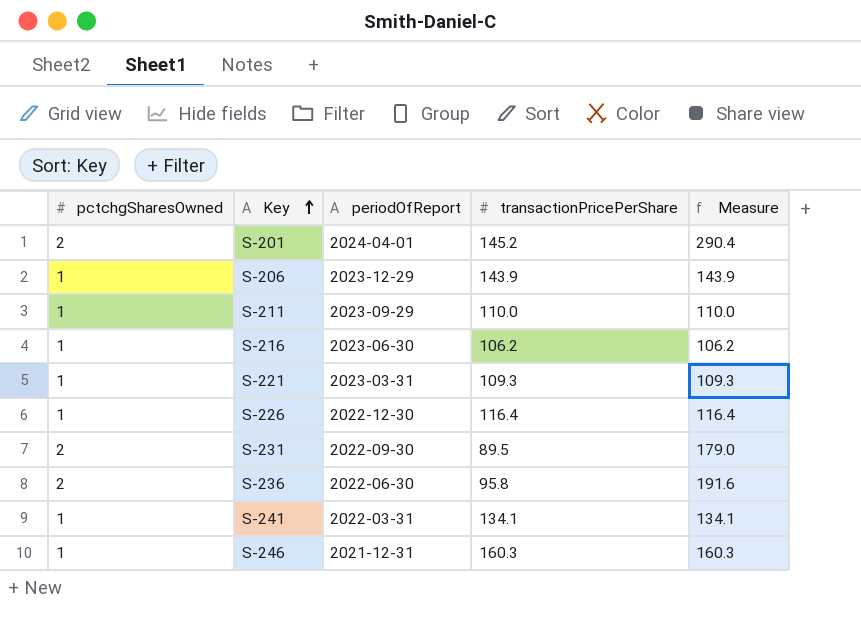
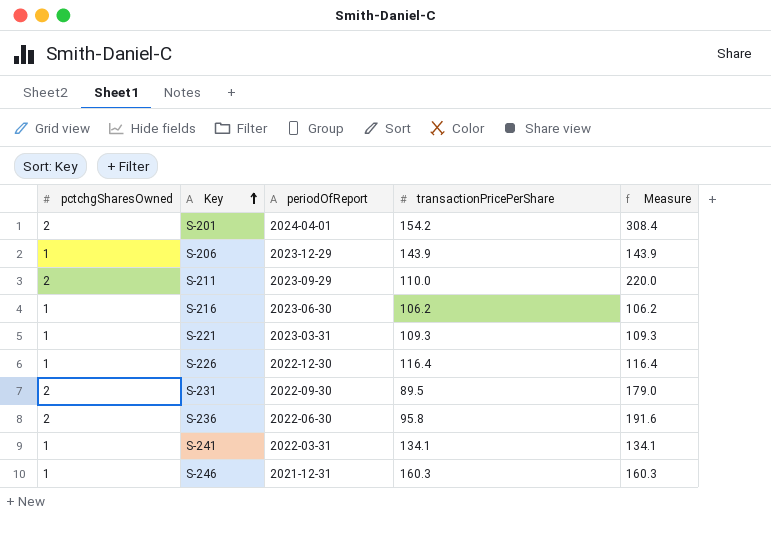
S-201 | transactionPricePerShare: 145.2 -> 154.2
S-201 | Measure: 290.4 -> 308.4
S-211 | pctchgSharesOwned: 1 -> 2
S-211 | Measure: 110.0 -> 220.0

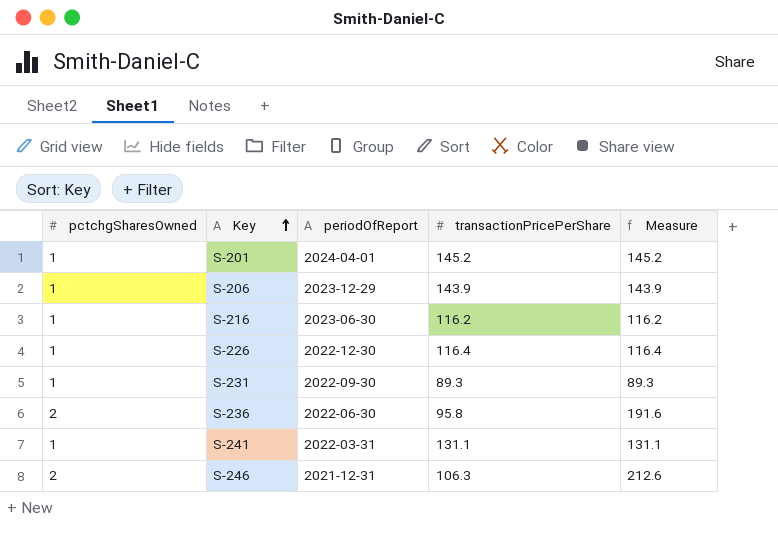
row S-211: 2 | 2023-09-29 | 110.0 | 220.0 -> none
row S-221: 1 | 2023-03-31 | 109.3 | 109.3 -> none
S-201 | pctchgSharesOwned: 2 -> 1
S-201 | transactionPricePerShare: 154.2 -> 145.2
S-201 | Measure: 308.4 -> 145.2
S-216 | transactionPricePerShare: 106.2 -> 116.2
S-216 | Measure: 106.2 -> 116.2
S-231 | pctchgSharesOwned: 2 -> 1
S-231 | transactionPricePerShare: 89.5 -> 89.3
S-231 | Measure: 179.0 -> 89.3
S-241 | transactionPricePerShare: 134.1 -> 131.1
S-241 | Measure: 134.1 -> 131.1
S-246 | pctchgSharesOwned: 1 -> 2
S-246 | transactionPricePerShare: 160.3 -> 106.3
S-246 | Measure: 160.3 -> 212.6

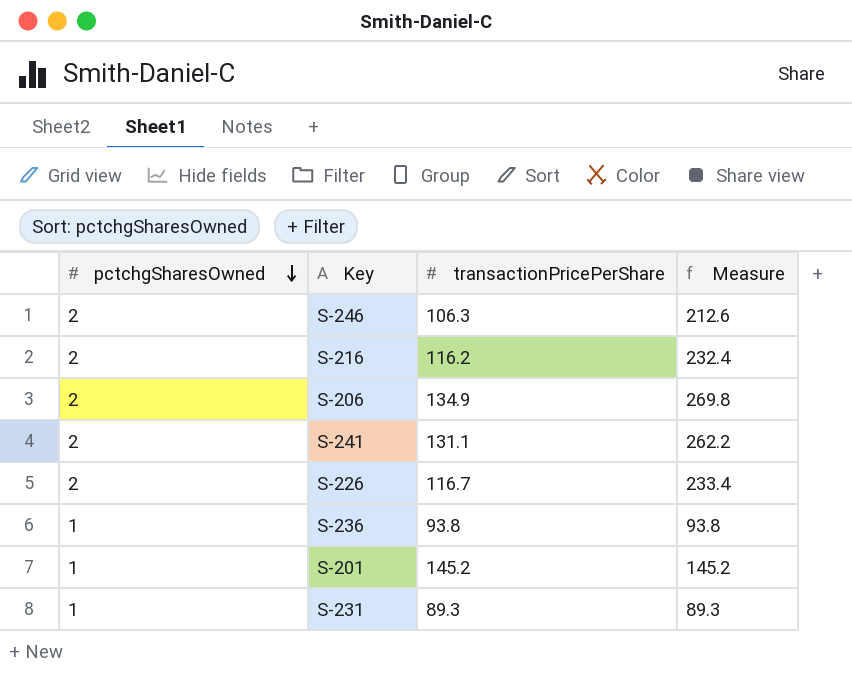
row order: Key ascending -> pctchgSharesOwned descending
column periodOfReport | position: 3 -> none
S-216 | pctchgSharesOwned: 1 -> 2
S-216 | Measure: 116.2 -> 232.4
S-206 | pctchgSharesOwned: 1 -> 2
S-206 | transactionPricePerShare: 143.9 -> 134.9
S-206 | Measure: 143.9 -> 269.8
S-241 | pctchgSharesOwned: 1 -> 2
S-241 | Measure: 131.1 -> 262.2
S-226 | pctchgSharesOwned: 1 -> 2
S-226 | transactionPricePerShare: 116.4 -> 116.7
S-226 | Measure: 116.4 -> 233.4
S-236 | pctchgSharesOwned: 2 -> 1
S-236 | transactionPricePerShare: 95.8 -> 93.8
S-236 | Measure: 191.6 -> 93.8

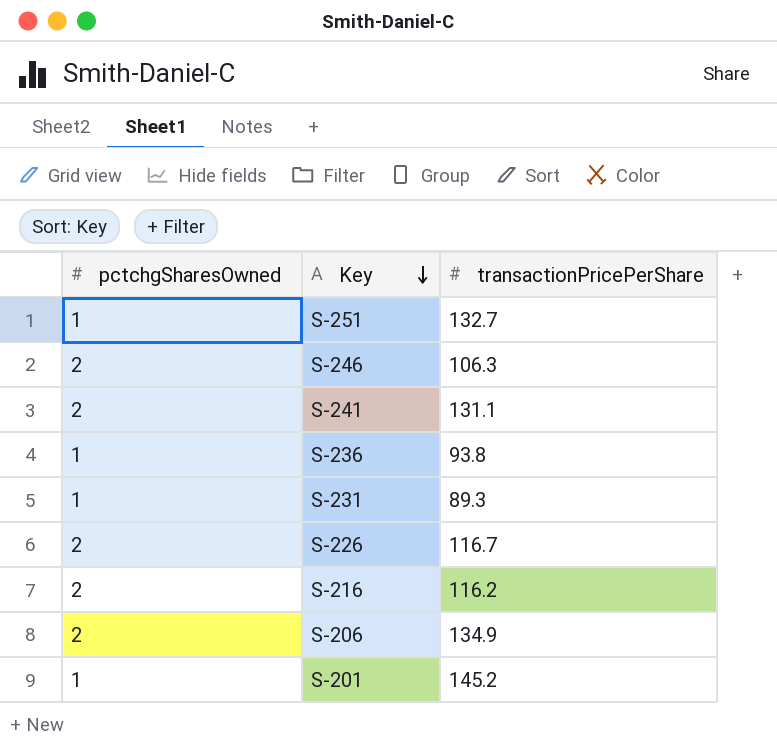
row order: pctchgSharesOwned descending -> Key descending
column Measure | formula: [pctchgSharesOwned] * [transactionPricePerShare] -> none
row S-251: none -> 1 | 132.7

